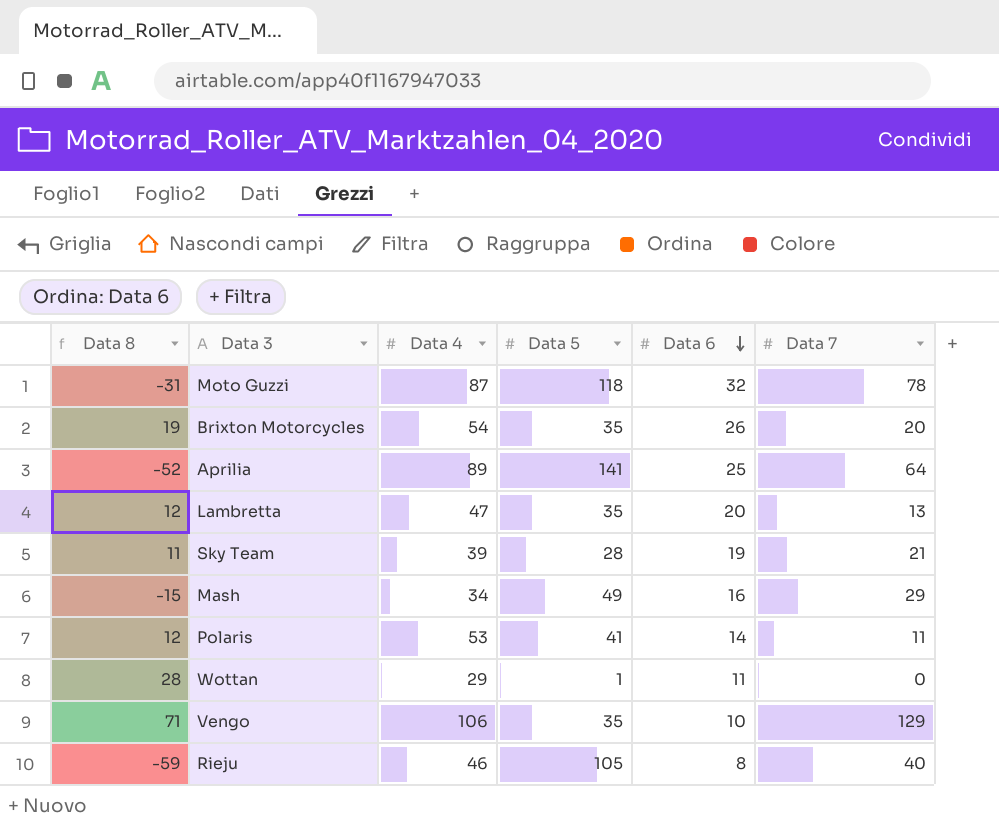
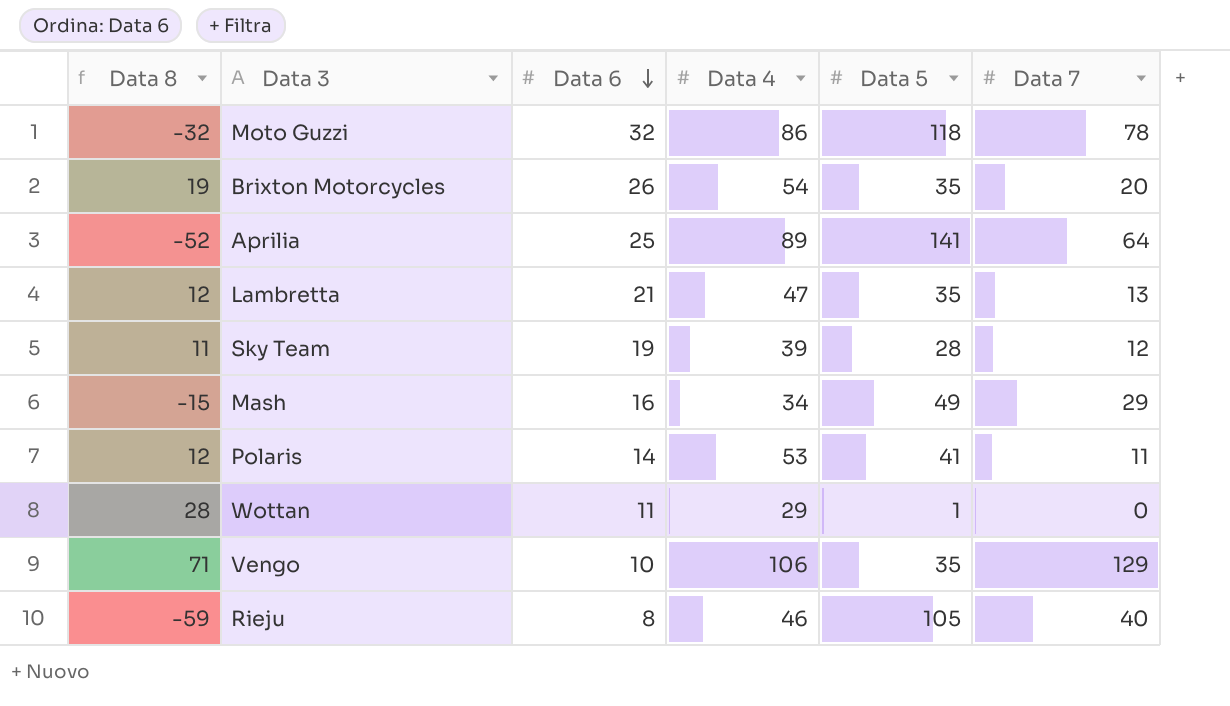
column Data 6 | position: 5 -> 3
Moto Guzzi | Data 8: -31 -> -32
Moto Guzzi | Data 4: 87 -> 86
Lambretta | Data 6: 20 -> 21
Sky Team | Data 7: 21 -> 12

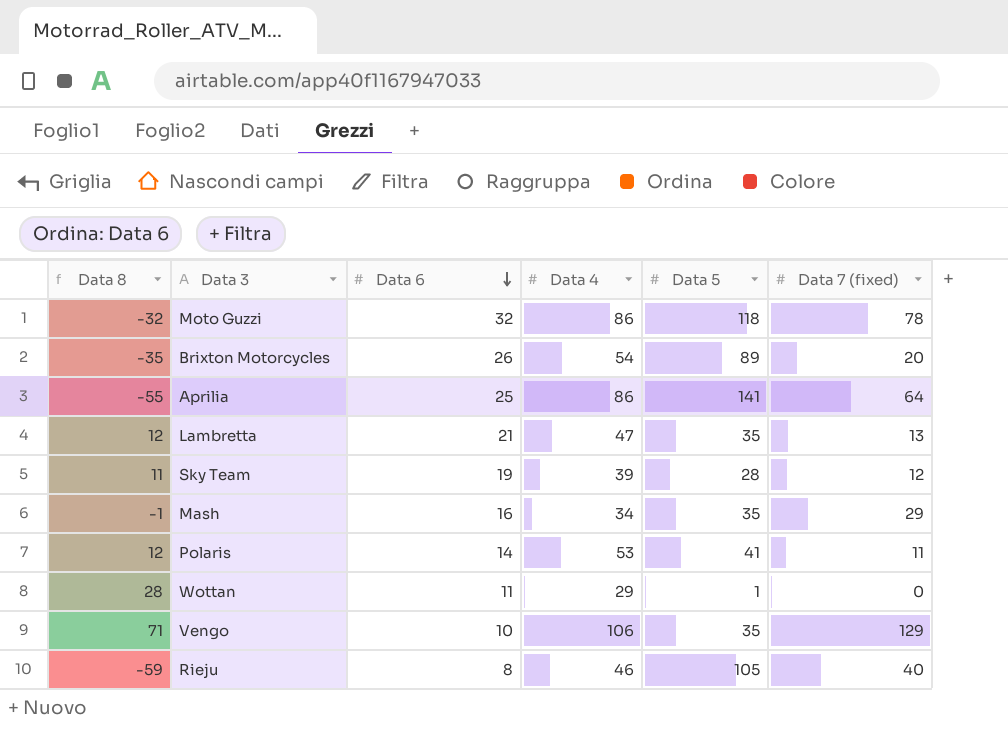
column name: Data 7 -> Data 7 (fixed)
Brixton Motorcycles | Data 8: 19 -> -35
Brixton Motorcycles | Data 5: 35 -> 89
Aprilia | Data 8: -52 -> -55
Aprilia | Data 4: 89 -> 86
Mash | Data 8: -15 -> -1
Mash | Data 5: 49 -> 35

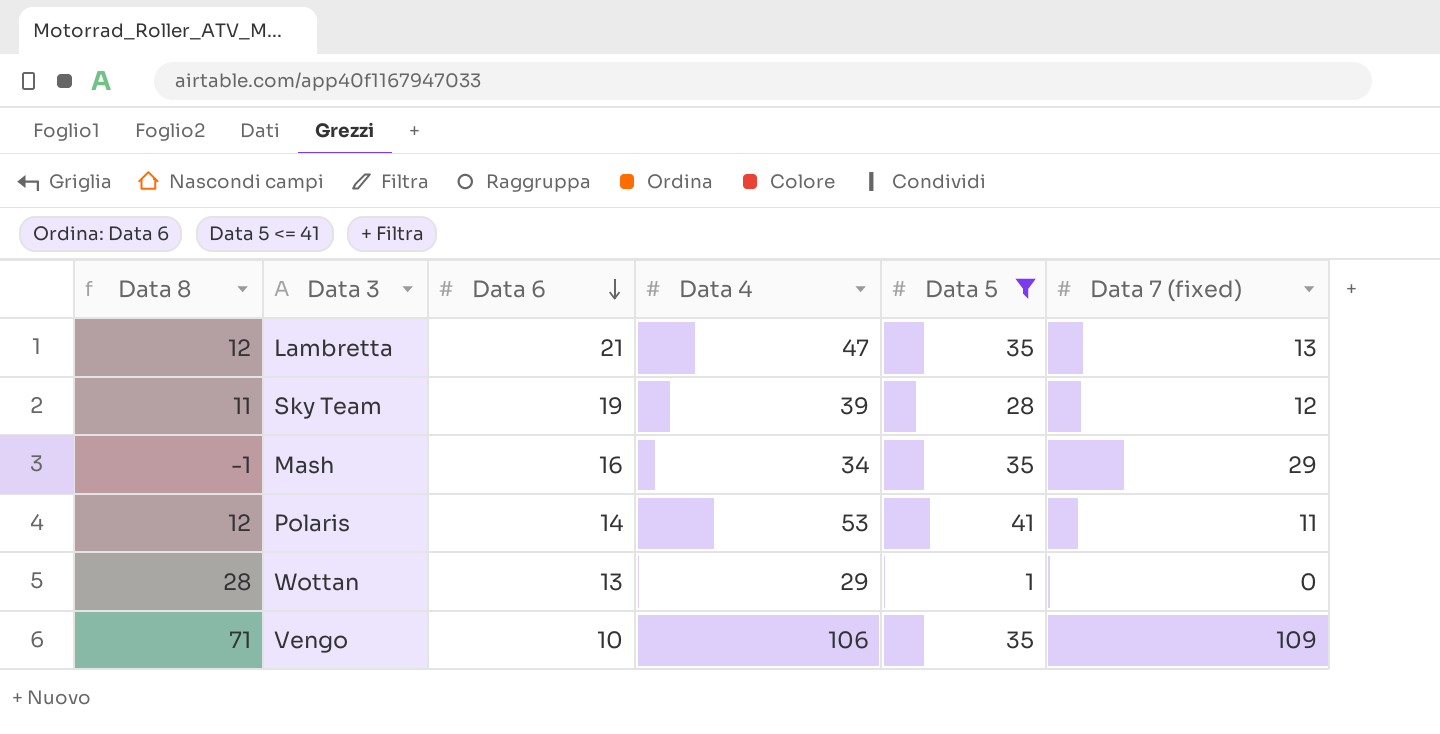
filter: none -> Data 5 <= 41
Wottan | Data 6: 11 -> 13
Vengo | Data 7 (fixed): 129 -> 109

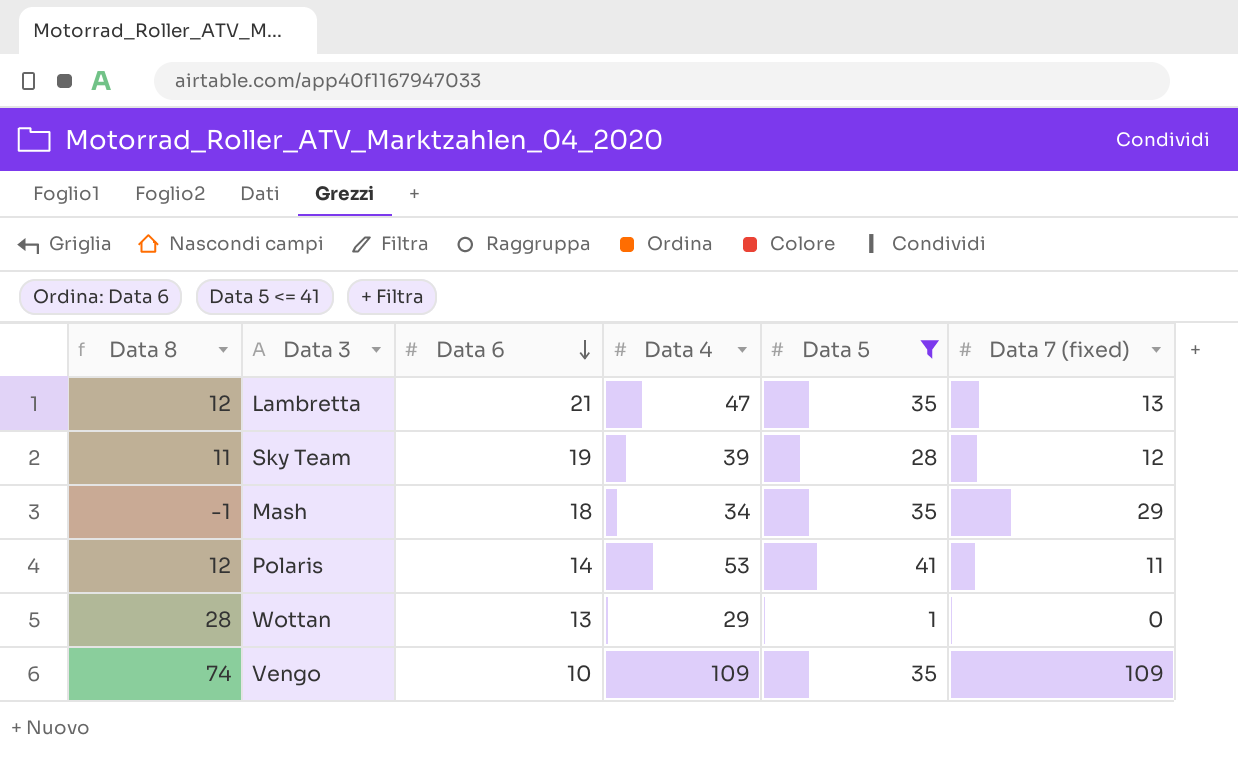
Mash | Data 6: 16 -> 18
Vengo | Data 8: 71 -> 74
Vengo | Data 4: 106 -> 109

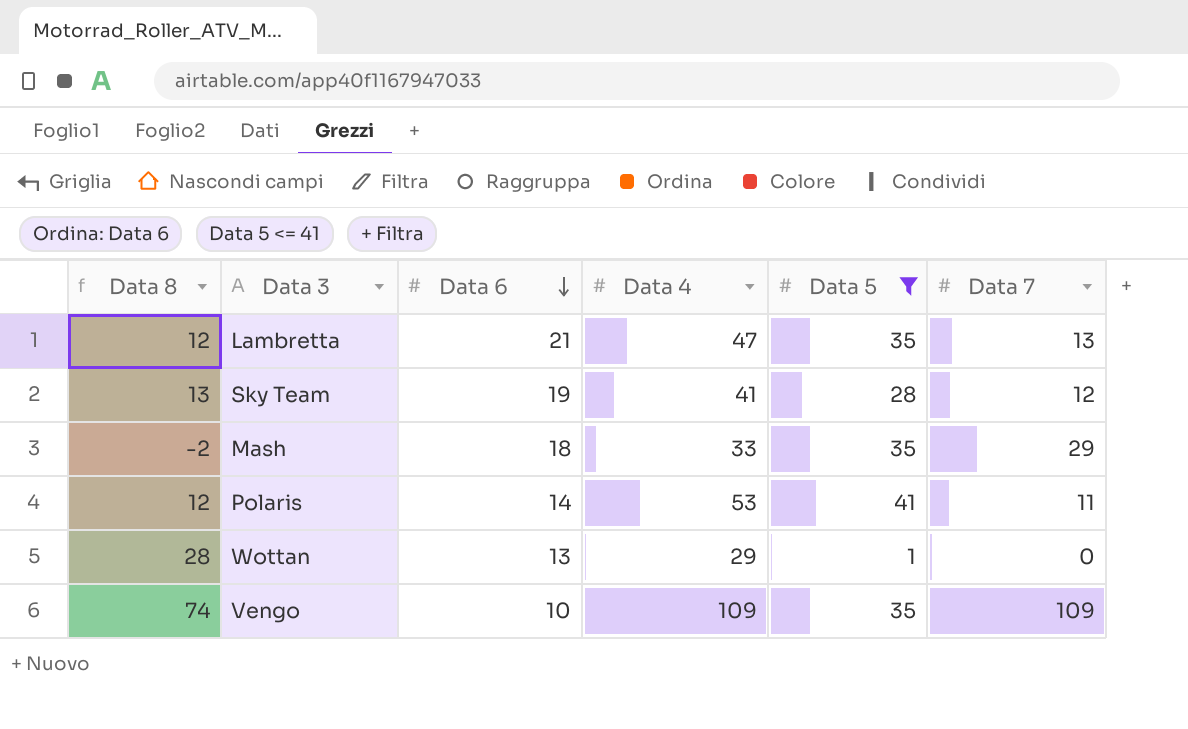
column name: Data 7 (fixed) -> Data 7
Sky Team | Data 8: 11 -> 13
Sky Team | Data 4: 39 -> 41
Mash | Data 8: -1 -> -2
Mash | Data 4: 34 -> 33

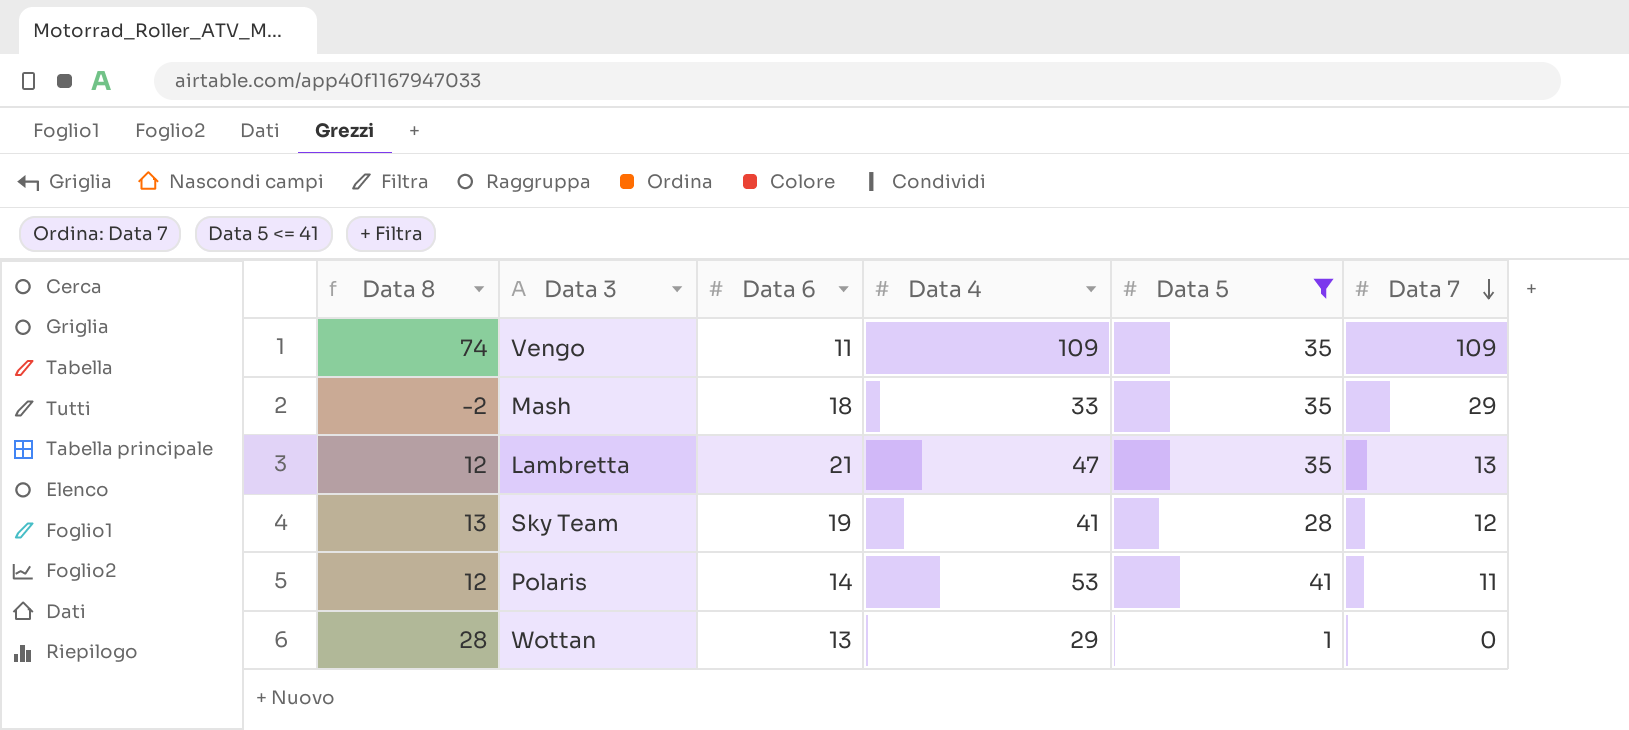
row order: Data 6 descending -> Data 7 descending
Vengo | Data 6: 10 -> 11

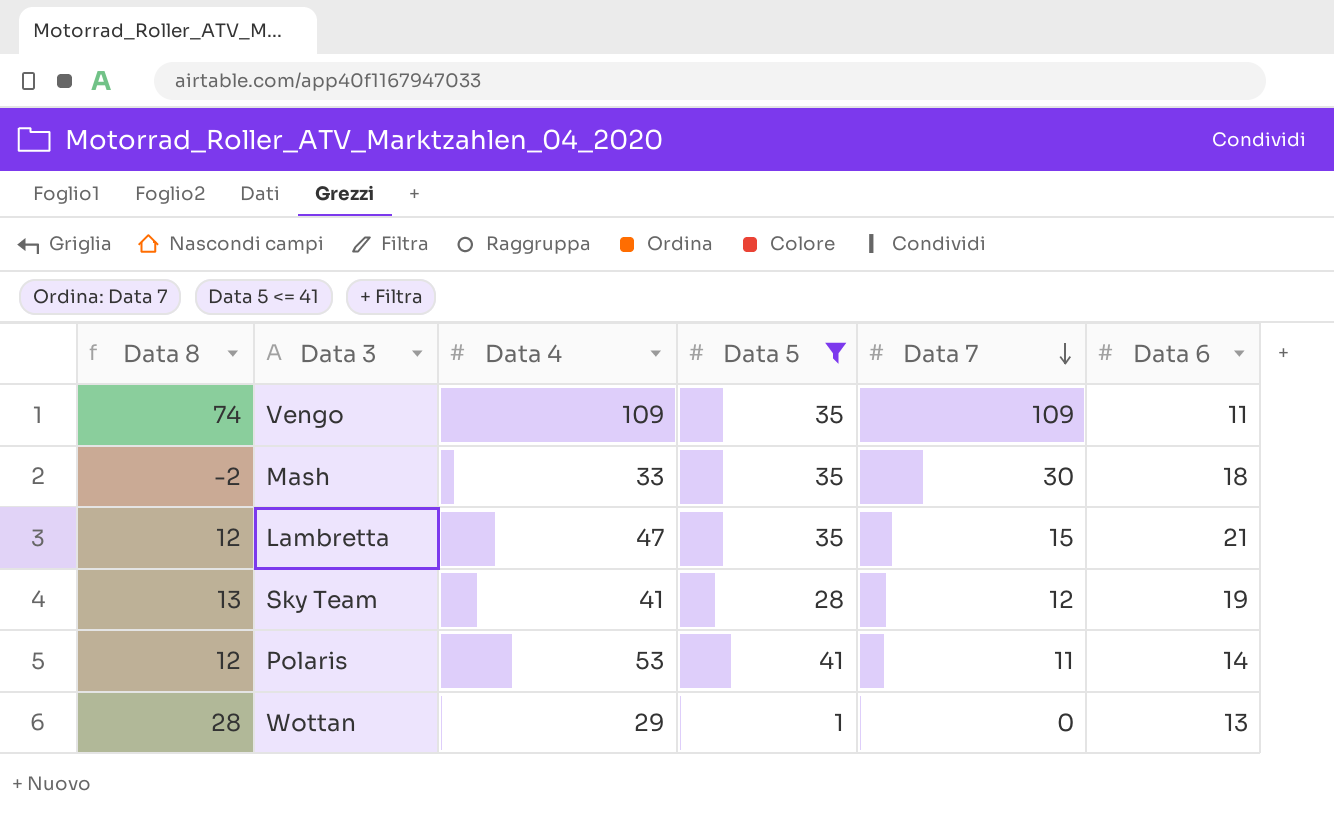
column Data 6 | position: 3 -> 6
Mash | Data 7: 29 -> 30
Lambretta | Data 7: 13 -> 15

